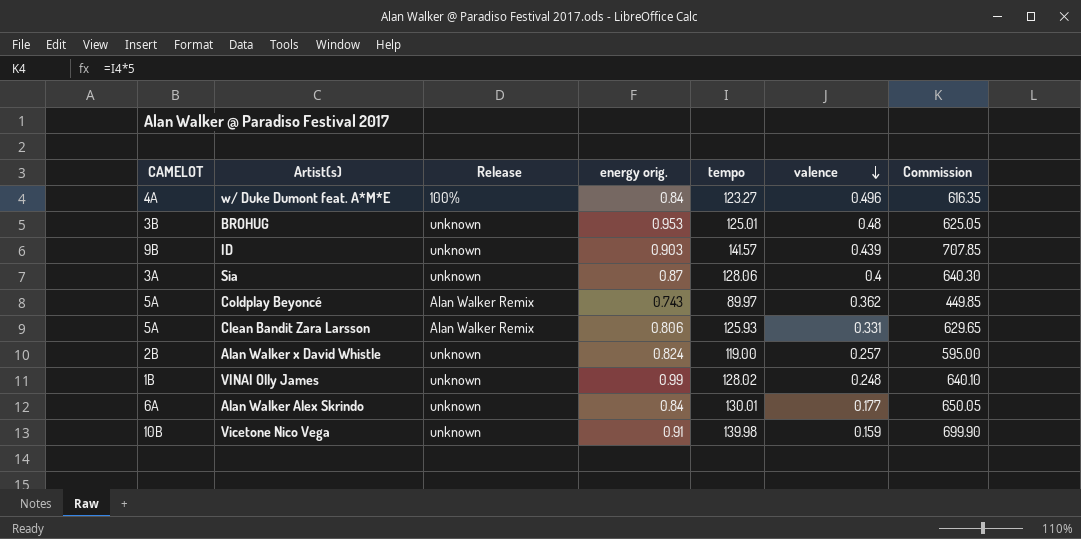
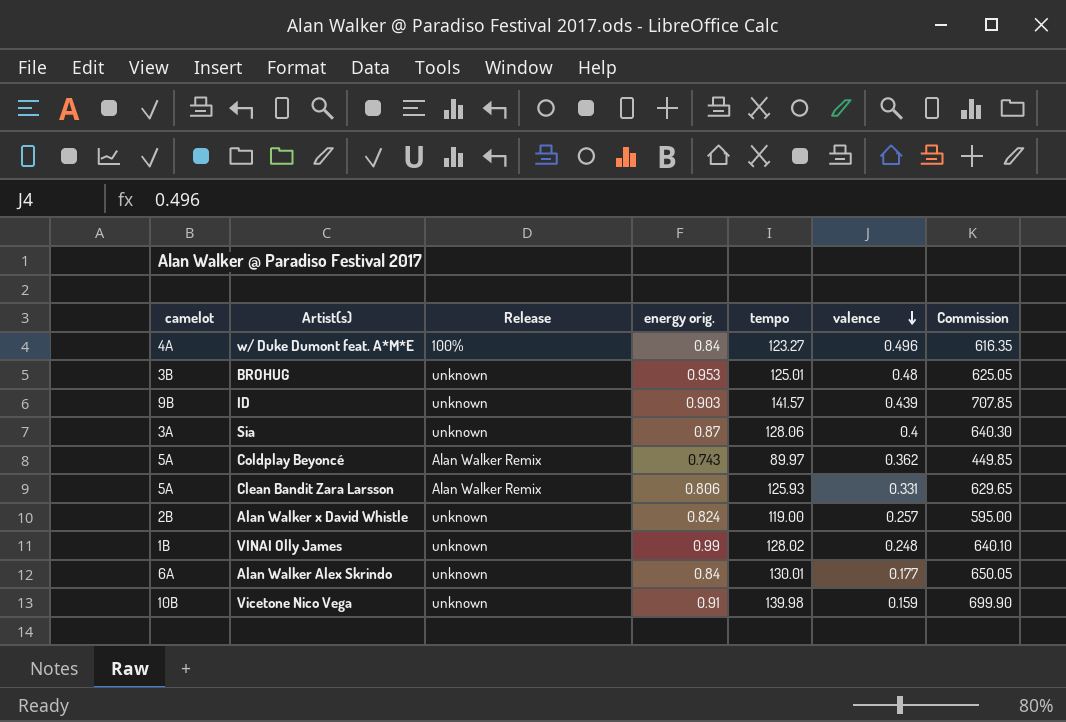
column name: CAMELOT -> camelot

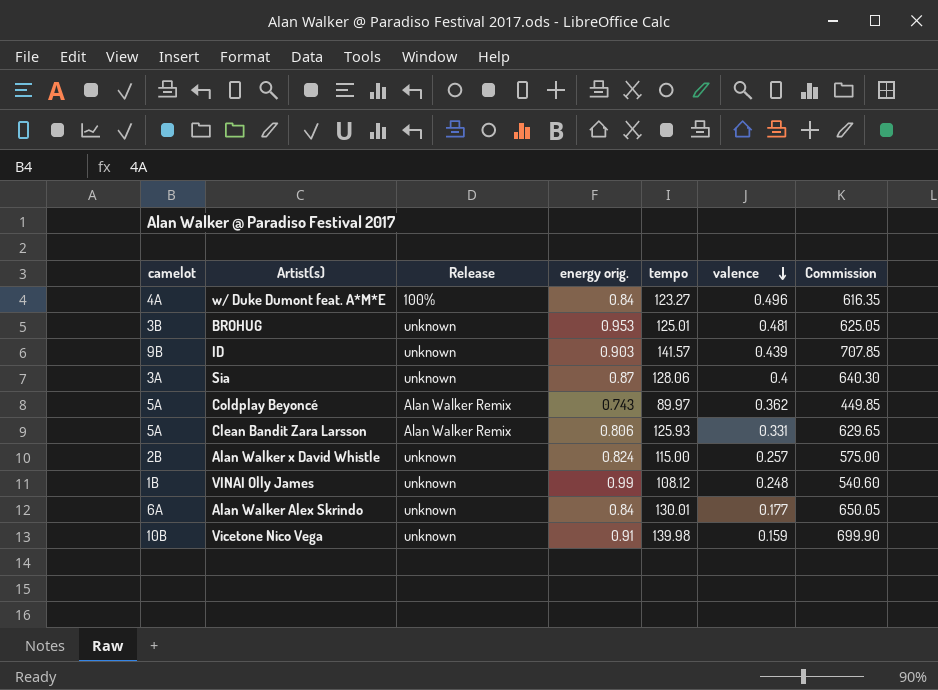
BROHUG | valence: 0.48 -> 0.481
Alan Walker x David Whistle | tempo: 119.00 -> 115.00
Alan Walker x David Whistle | Commission: 595.00 -> 575.00
VINAI Olly James | tempo: 128.02 -> 108.12
VINAI Olly James | Commission: 640.10 -> 540.60

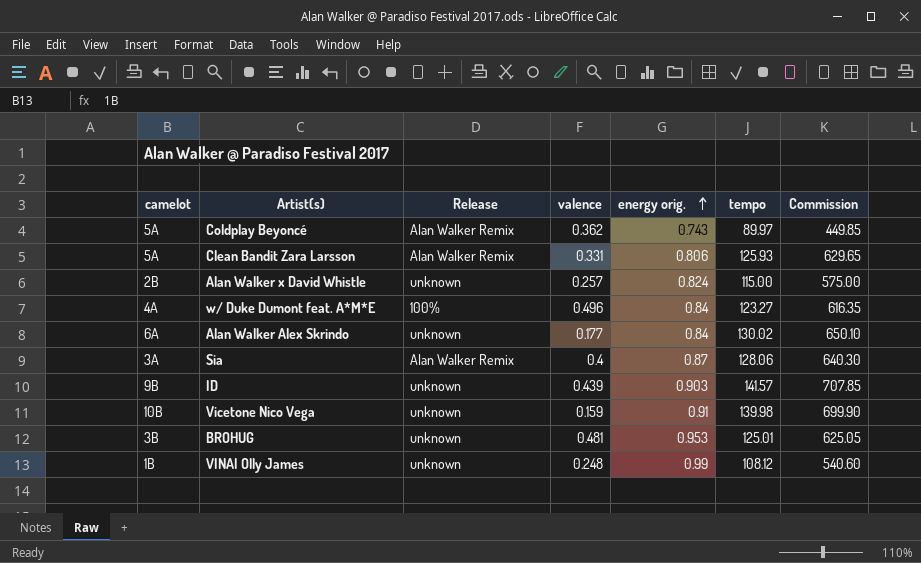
row order: valence descending -> energy orig. ascending
column valence | position: 6 -> 4
Alan Walker Alex Skrindo | tempo: 130.01 -> 130.02
Alan Walker Alex Skrindo | Commission: 650.05 -> 650.10
Sia | Release: unknown -> Alan Walker Remix

